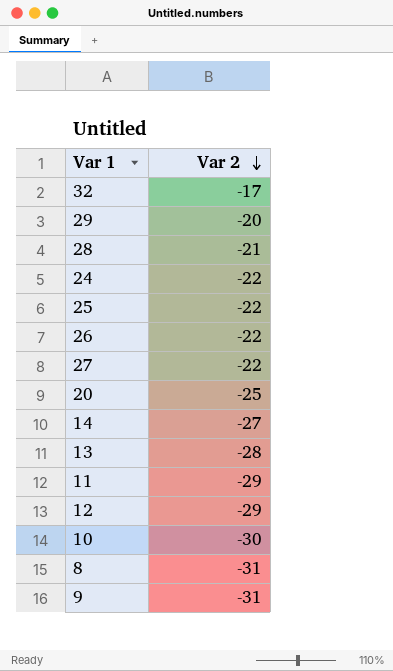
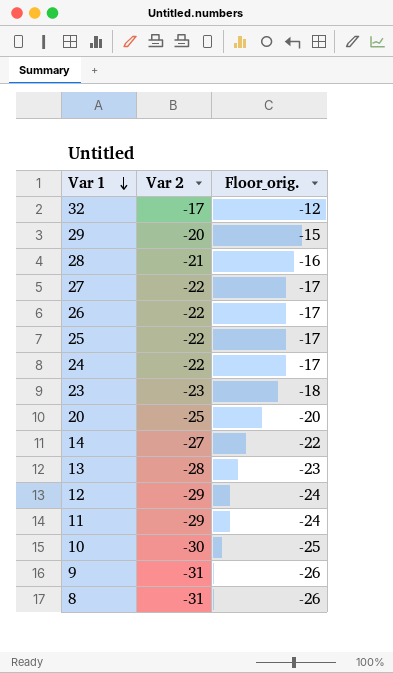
row order: Var 2 descending -> Var 1 descending
column Floor_orig. | formula: none -> [Var 2] + 5
row 23: none -> -23 | -18

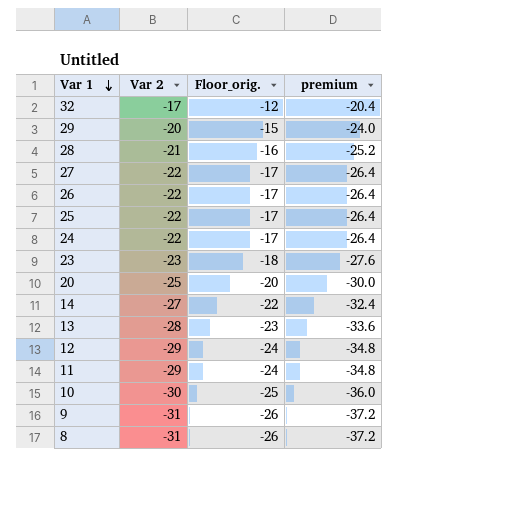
column premium | formula: none -> [Var 2] * 1.2

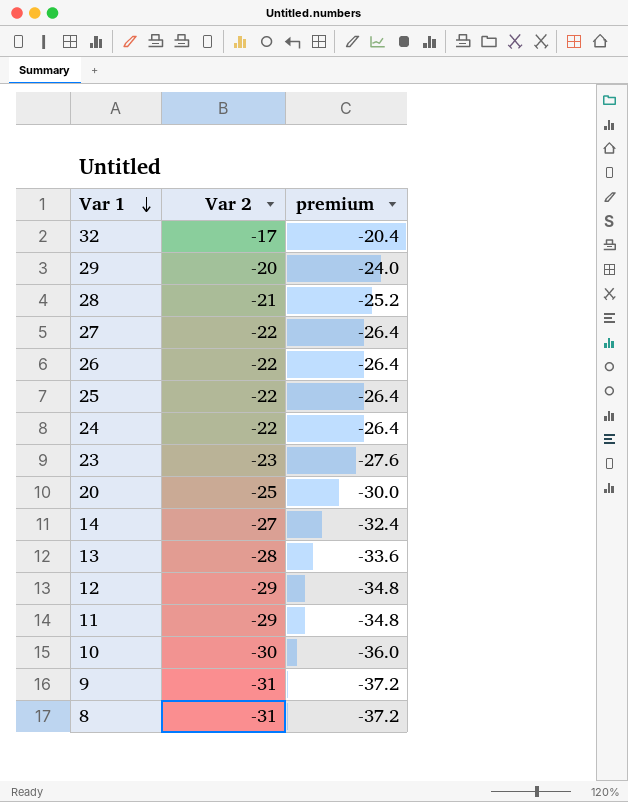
column Floor_orig. | formula: [Var 2] + 5 -> none

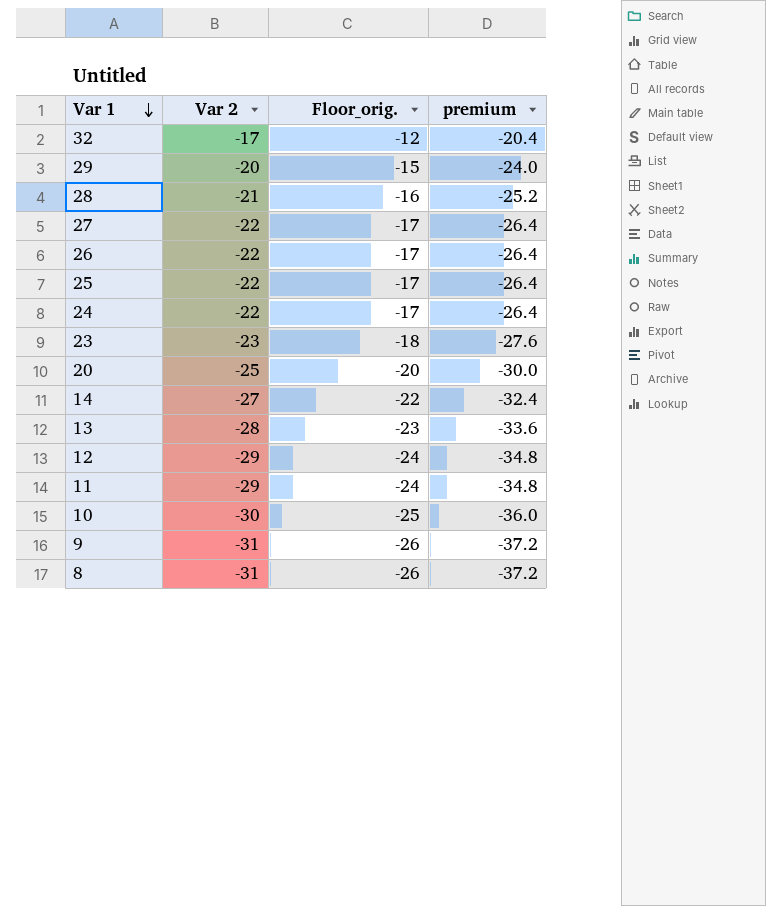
column Floor_orig. | formula: none -> [Var 2] + 5

